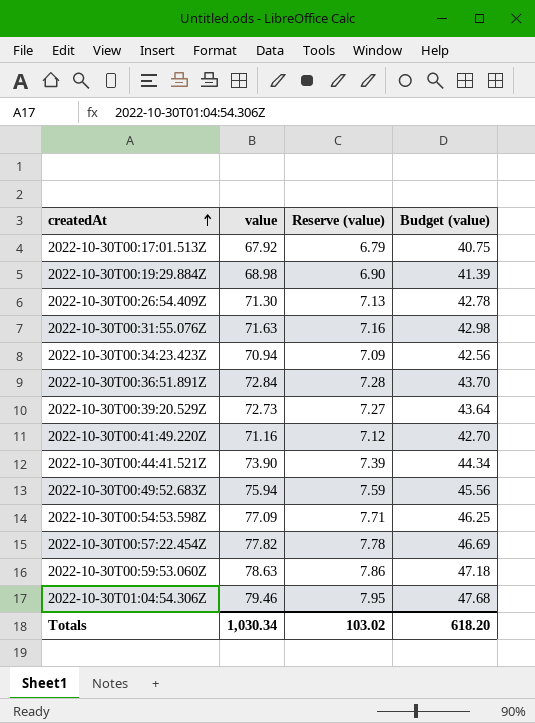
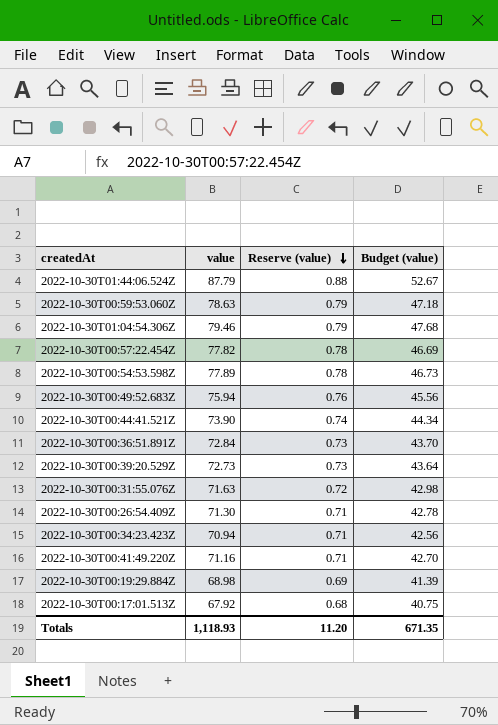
row order: createdAt ascending -> Reserve (value) descending
column Reserve (value) | formula: [value] * 0.1 -> [value] * 0.01
row 2022-10-30T01:44:06.524Z: none -> 87.79 | 0.88 | 52.67
2022-10-30T00:54:53.598Z | value: 77.09 -> 77.89
2022-10-30T00:54:53.598Z | Budget (value): 46.25 -> 46.73
Totals | value: 1,030.34 -> 1,118.93
Totals | Reserve (value): 103.02 -> 11.20
Totals | Budget (value): 618.20 -> 671.35

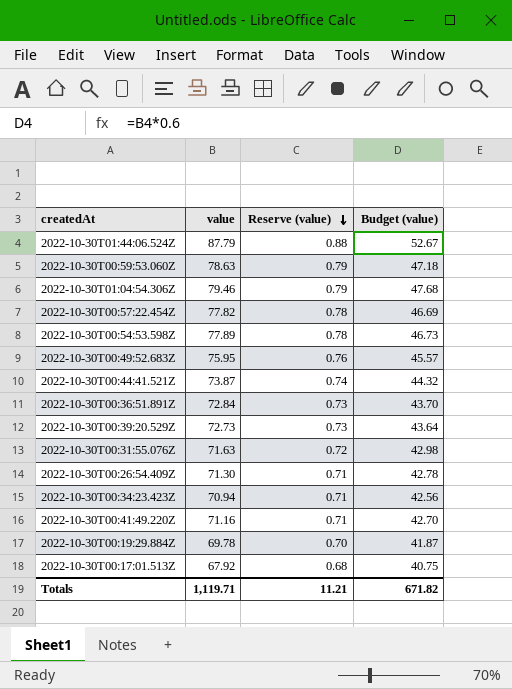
2022-10-30T00:49:52.683Z | value: 75.94 -> 75.95
2022-10-30T00:49:52.683Z | Budget (value): 45.56 -> 45.57
2022-10-30T00:44:41.521Z | value: 73.90 -> 73.87
2022-10-30T00:44:41.521Z | Budget (value): 44.34 -> 44.32
2022-10-30T00:19:29.884Z | value: 68.98 -> 69.78
2022-10-30T00:19:29.884Z | Reserve (value): 0.69 -> 0.70
2022-10-30T00:19:29.884Z | Budget (value): 41.39 -> 41.87
Totals | value: 1,118.93 -> 1,119.71
Totals | Reserve (value): 11.20 -> 11.21
Totals | Budget (value): 671.35 -> 671.82

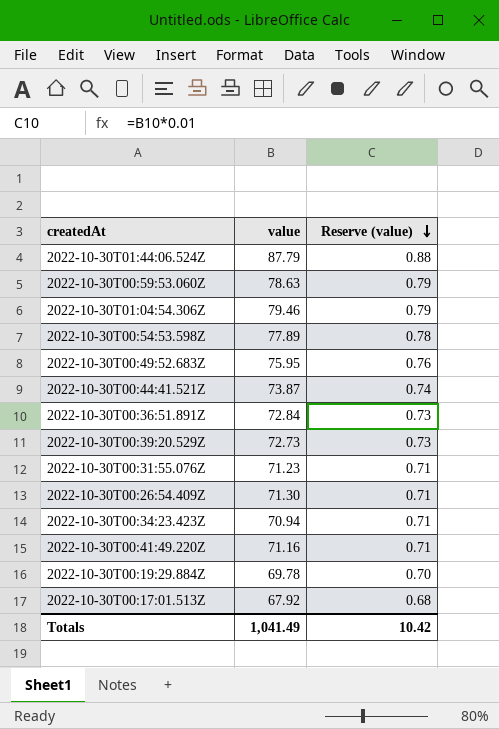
column Budget (value) | formula: [value] * 0.6 -> none
row 2022-10-30T00:57:22.454Z: 77.82 | 0.78 | 46.69 -> none
2022-10-30T00:31:55.076Z | value: 71.63 -> 71.23
2022-10-30T00:31:55.076Z | Reserve (value): 0.72 -> 0.71
Totals | value: 1,119.71 -> 1,041.49
Totals | Reserve (value): 11.21 -> 10.42

